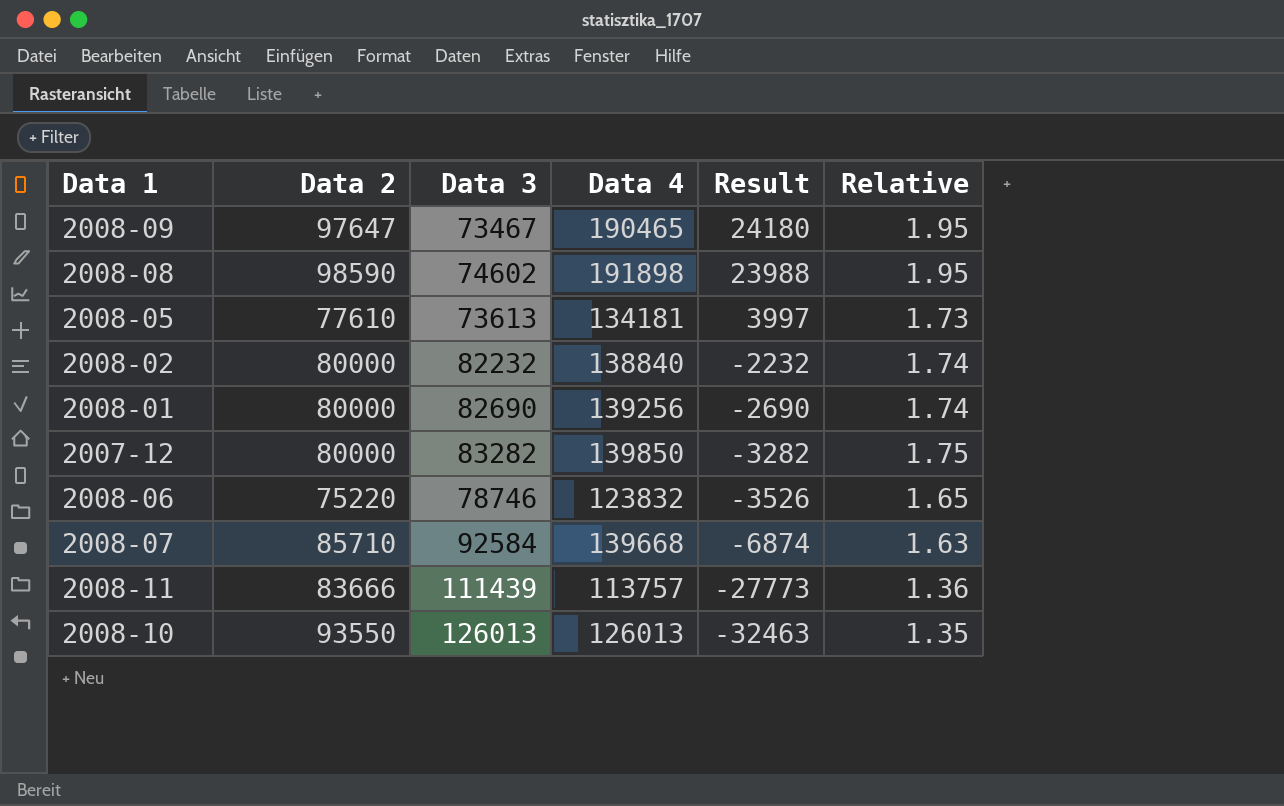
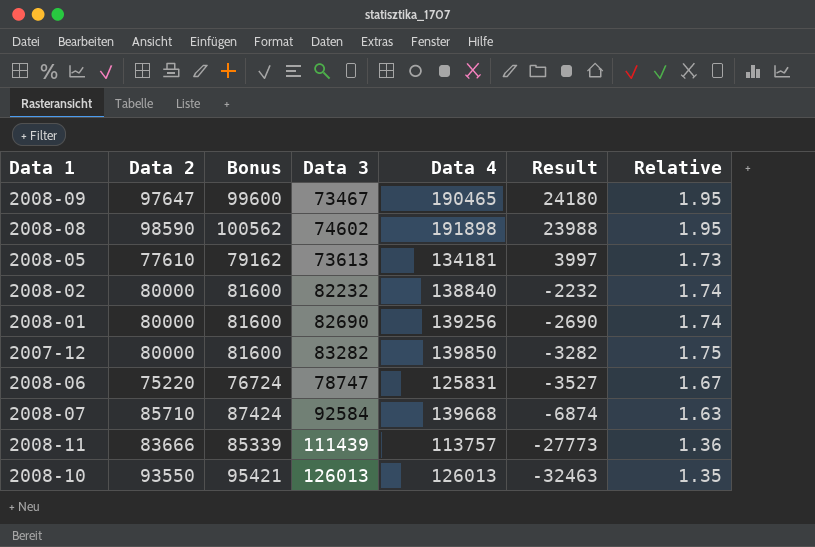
column Bonus | formula: none -> [Data 2] * 1.02
2008-06 | Data 3: 78746 -> 78747
2008-06 | Data 4: 123832 -> 125831
2008-06 | Result: -3526 -> -3527
2008-06 | Relative: 1.65 -> 1.67

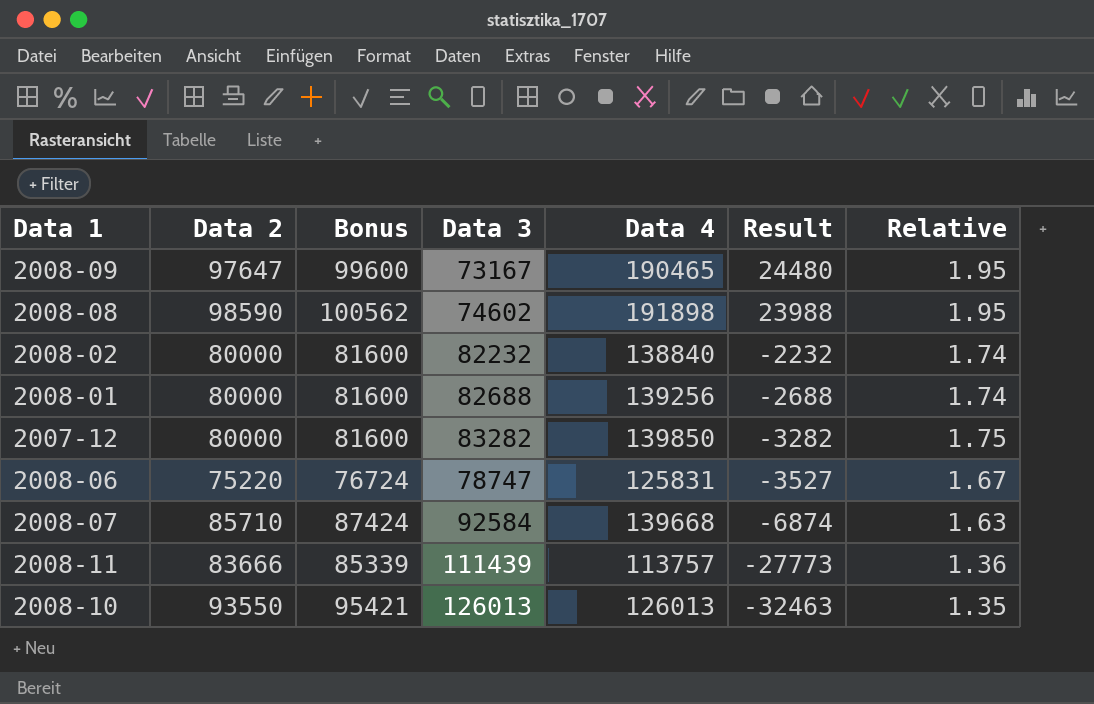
row 2008-05: 77610 | 79162 | 73613 | 134181 | 3997 | 1.73 -> none
2008-09 | Data 3: 73467 -> 73167
2008-09 | Result: 24180 -> 24480
2008-01 | Data 3: 82690 -> 82688
2008-01 | Result: -2690 -> -2688

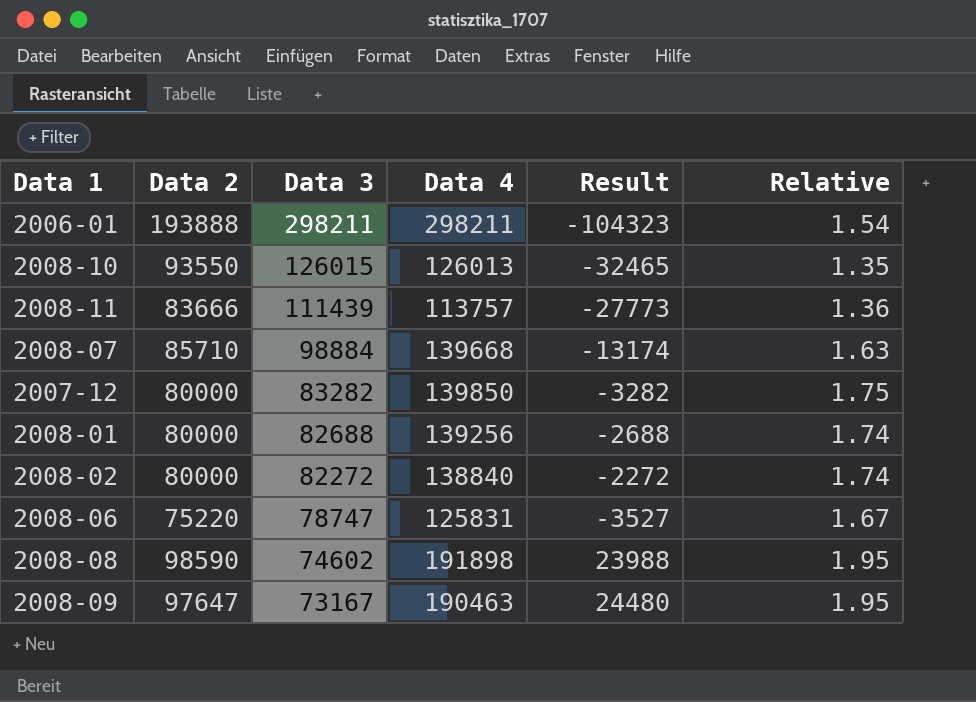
row order: Result descending -> Data 3 descending
column Bonus | formula: [Data 2] * 1.02 -> none
row 2006-01: none -> 193888 | 298211 | 298211 | -104323 | 1.54
2008-10 | Data 3: 126013 -> 126015
2008-10 | Result: -32463 -> -32465
2008-07 | Data 3: 92584 -> 98884
2008-07 | Result: -6874 -> -13174
2008-02 | Data 3: 82232 -> 82272
2008-02 | Result: -2232 -> -2272
2008-09 | Data 4: 190465 -> 190463

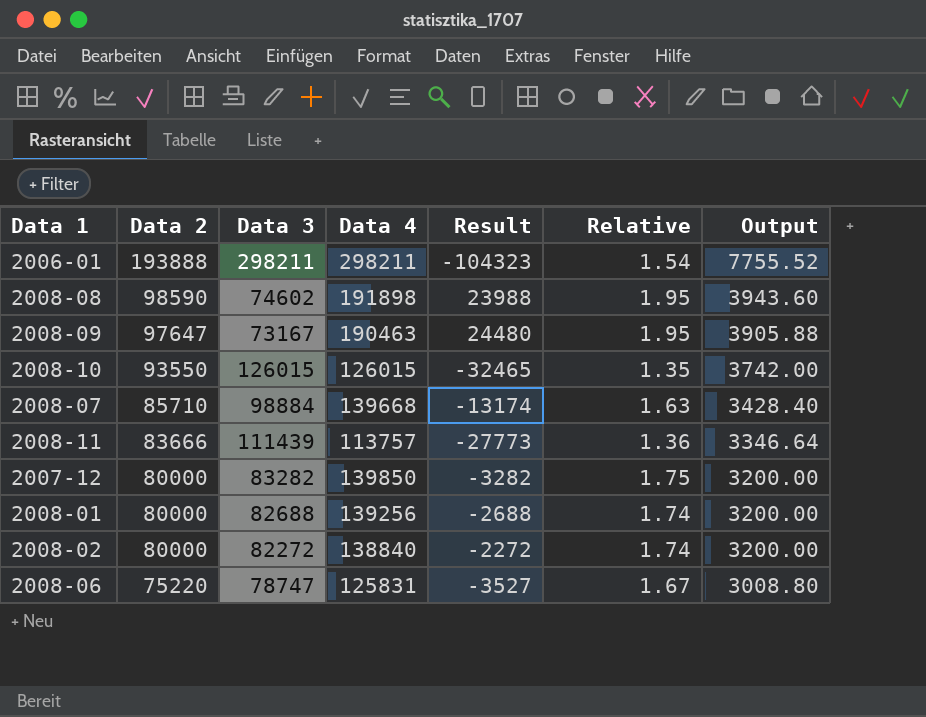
row order: Data 3 descending -> Data 2 descending
column Output | formula: none -> [Data 2] * 0.04
2008-10 | Data 4: 126013 -> 126015

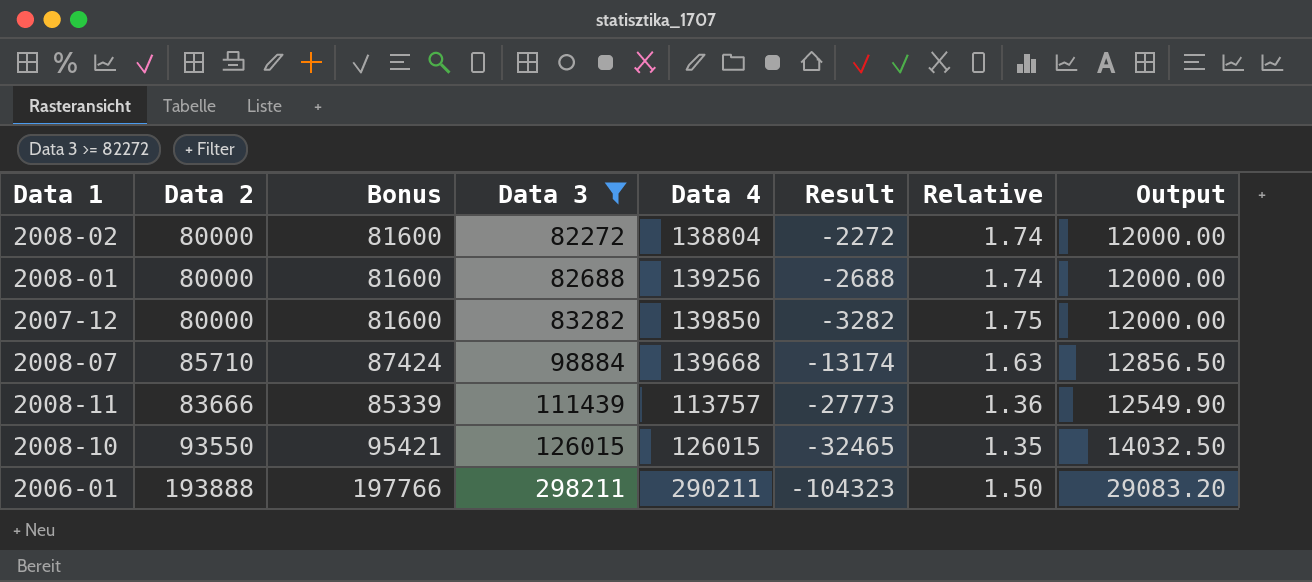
filter: none -> Data 3 >= 82272
row order: Data 2 descending -> Data 3 ascending
column Bonus | formula: none -> [Data 2] * 1.02
column Output | formula: [Data 2] * 0.04 -> [Data 2] * 0.15
2008-02 | Data 4: 138840 -> 138804
2006-01 | Data 4: 298211 -> 290211
2006-01 | Relative: 1.54 -> 1.50

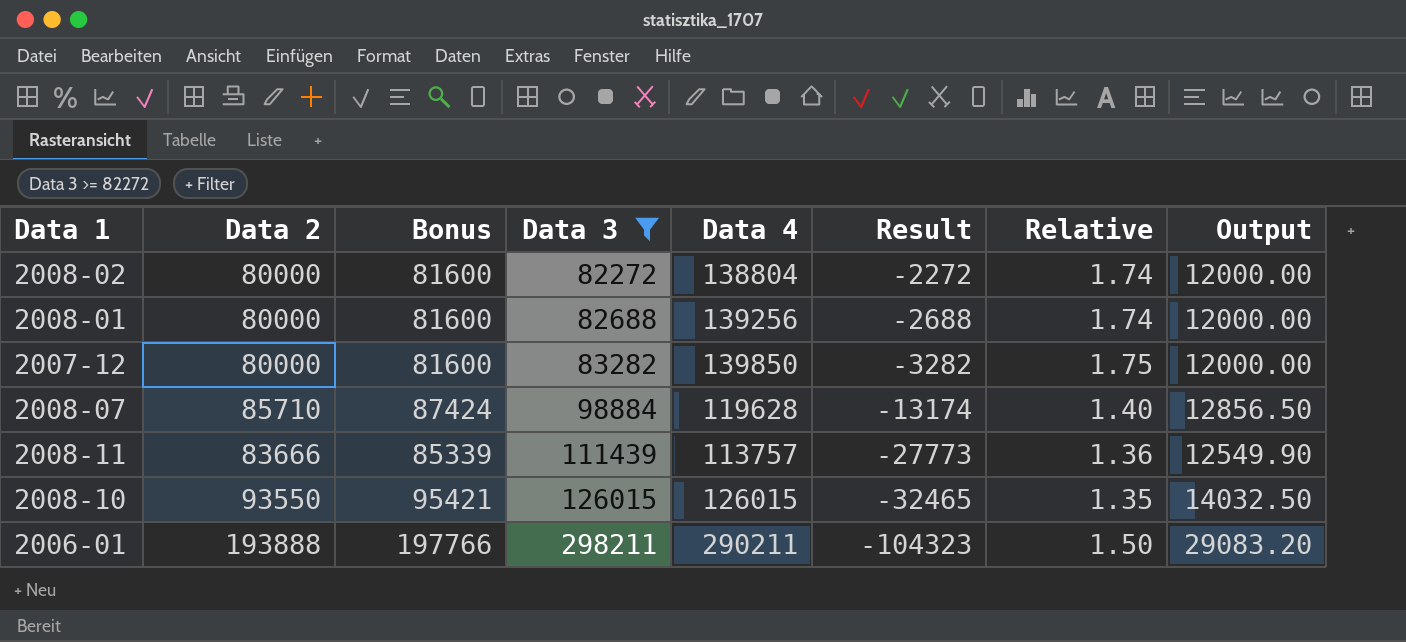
2008-07 | Data 4: 139668 -> 119628
2008-07 | Relative: 1.63 -> 1.40

